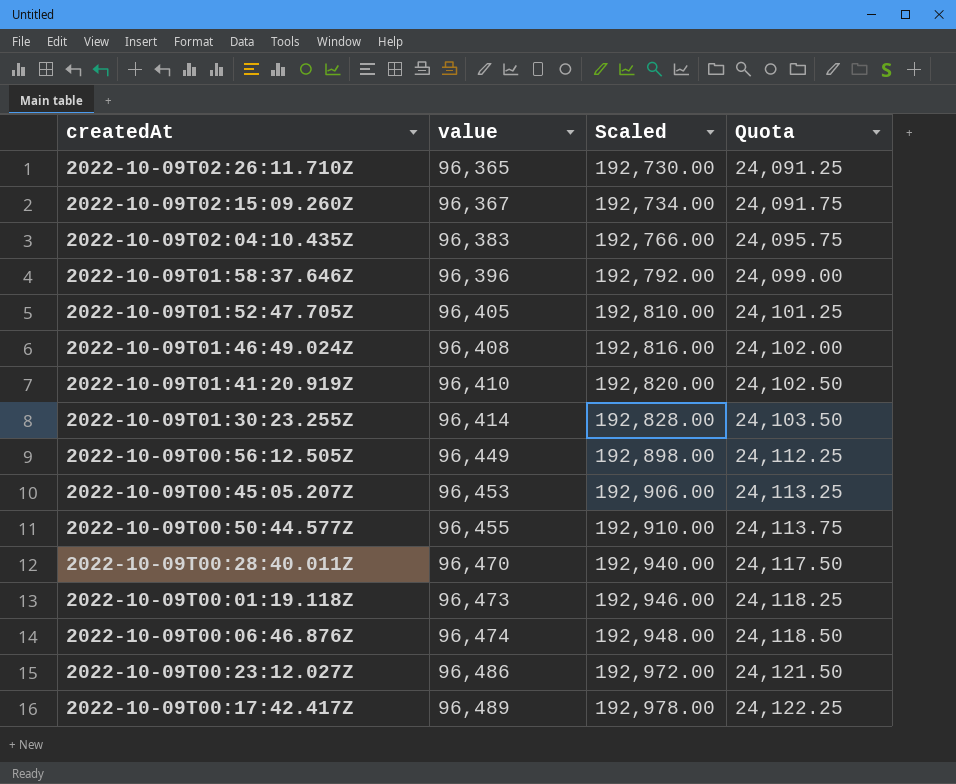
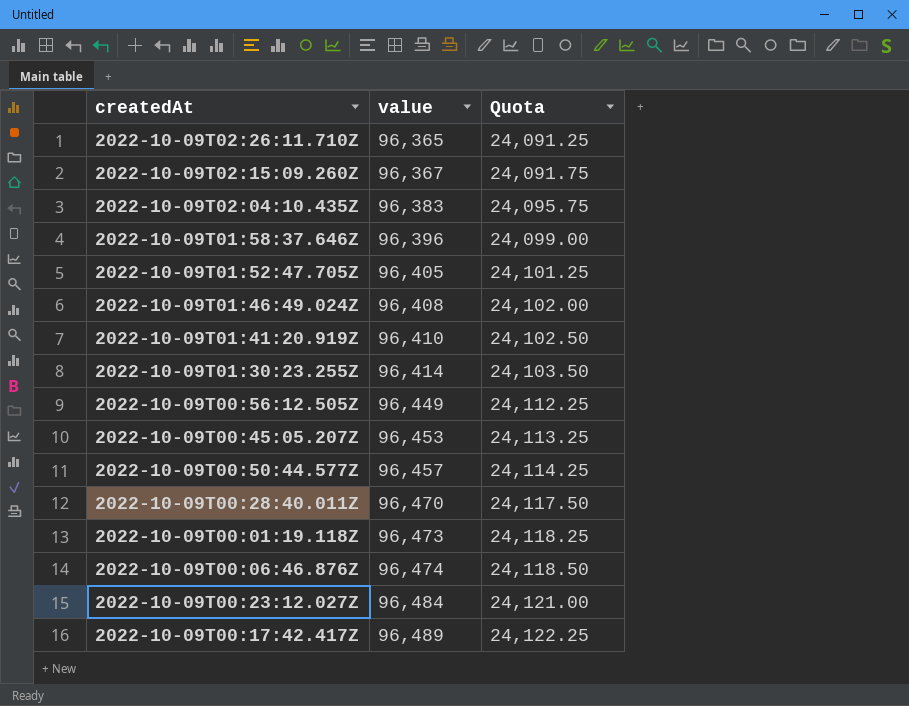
column Scaled | formula: [value] * 2 -> none
2022-10-09T00:50:44.577Z | value: 96,455 -> 96,457
2022-10-09T00:50:44.577Z | Quota: 24,113.75 -> 24,114.25
2022-10-09T00:23:12.027Z | value: 96,486 -> 96,484
2022-10-09T00:23:12.027Z | Quota: 24,121.50 -> 24,121.00

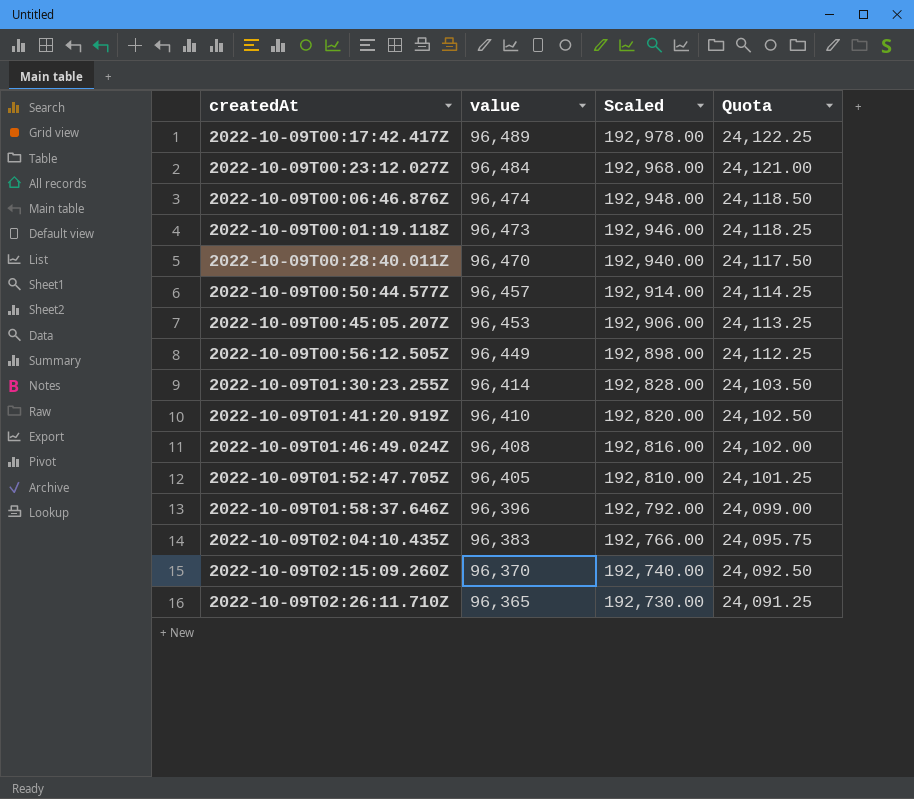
row order: value ascending -> value descending
column Scaled | formula: none -> [value] * 2
2022-10-09T02:15:09.260Z | value: 96,367 -> 96,370
2022-10-09T02:15:09.260Z | Quota: 24,091.75 -> 24,092.50

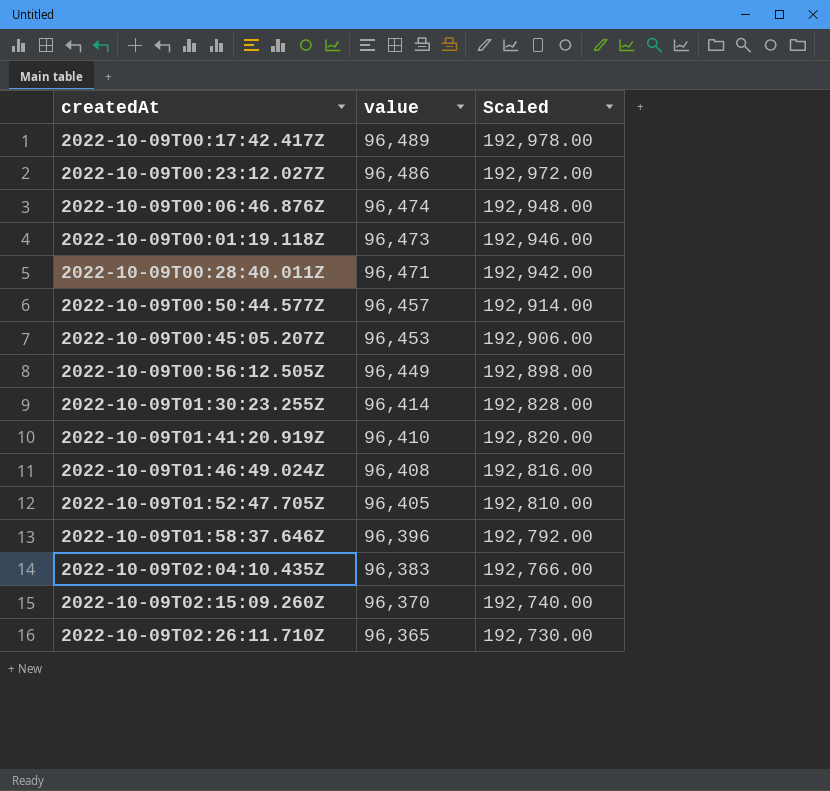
column Quota | formula: [value] * 0.25 -> none
2022-10-09T00:23:12.027Z | value: 96,484 -> 96,486
2022-10-09T00:23:12.027Z | Scaled: 192,968.00 -> 192,972.00
2022-10-09T00:28:40.011Z | value: 96,470 -> 96,471
2022-10-09T00:28:40.011Z | Scaled: 192,940.00 -> 192,942.00

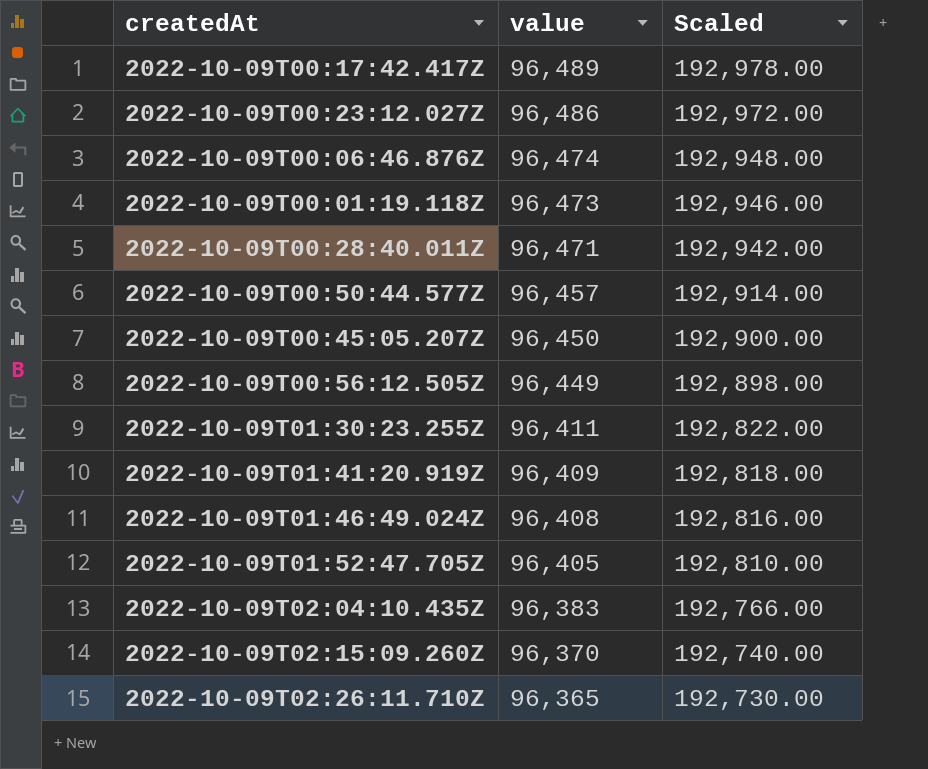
row 2022-10-09T01:58:37.646Z: 96,396 | 192,792.00 -> none
2022-10-09T00:45:05.207Z | value: 96,453 -> 96,450
2022-10-09T00:45:05.207Z | Scaled: 192,906.00 -> 192,900.00
2022-10-09T01:30:23.255Z | value: 96,414 -> 96,411
2022-10-09T01:30:23.255Z | Scaled: 192,828.00 -> 192,822.00
2022-10-09T01:41:20.919Z | value: 96,410 -> 96,409
2022-10-09T01:41:20.919Z | Scaled: 192,820.00 -> 192,818.00

